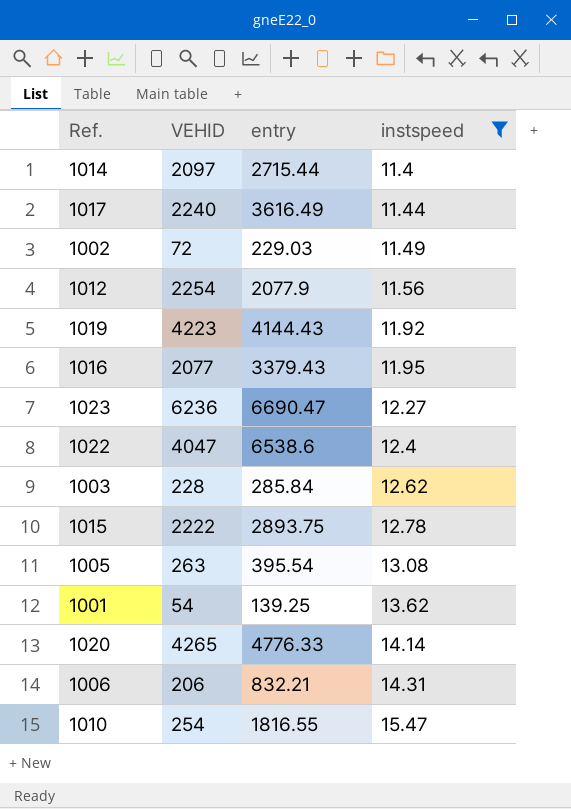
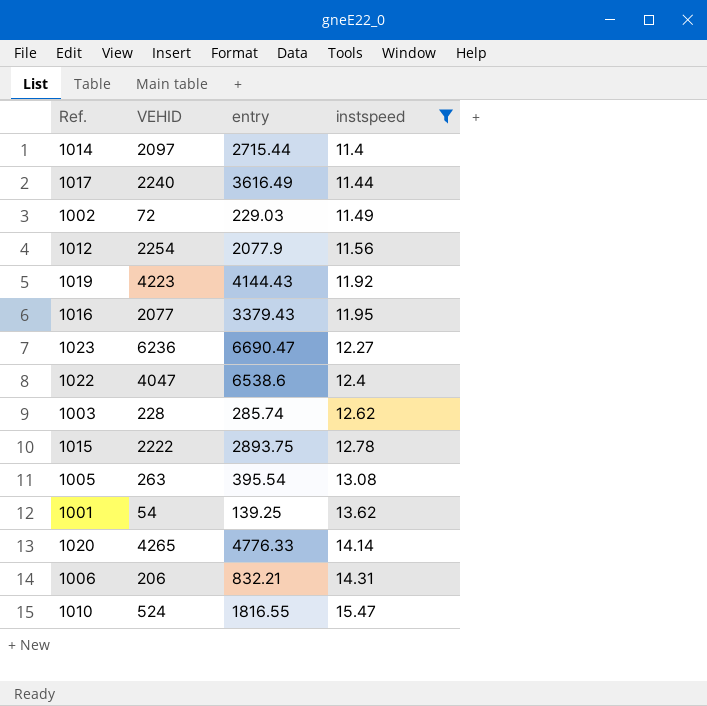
1003 | entry: 285.84 -> 285.74
1010 | VEHID: 254 -> 524

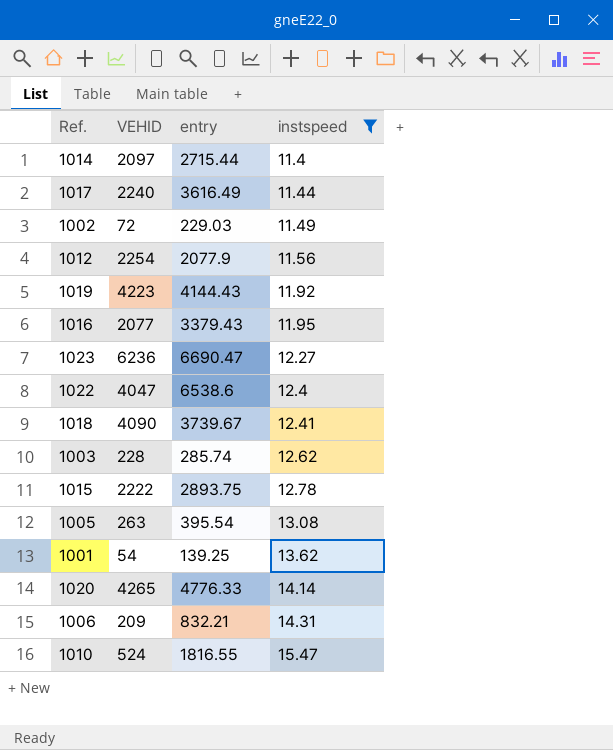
row 1018: none -> 4090 | 3739.67 | 12.41
1006 | VEHID: 206 -> 209

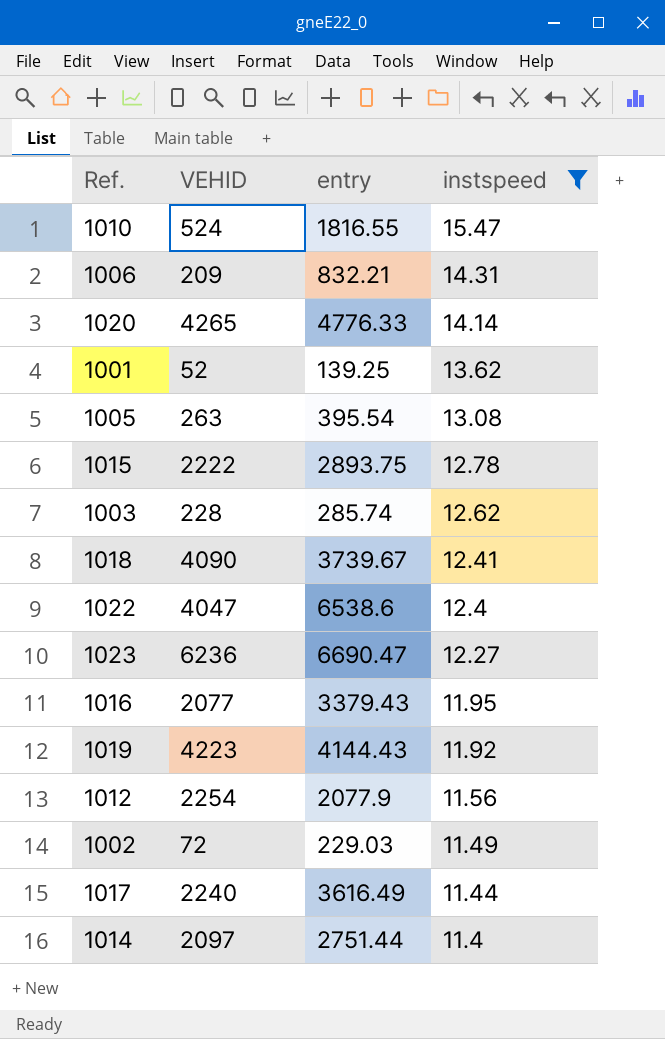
row order: instspeed ascending -> instspeed descending
1001 | VEHID: 54 -> 52
1014 | entry: 2715.44 -> 2751.44

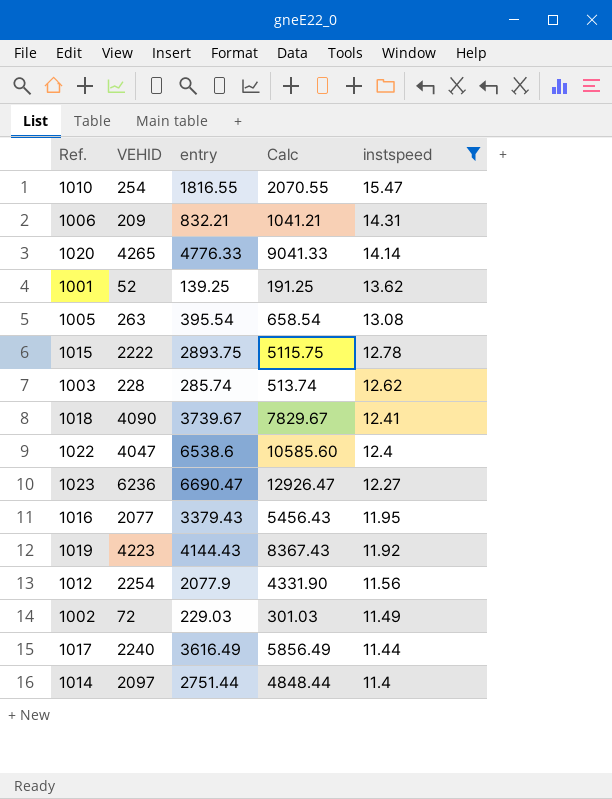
column Calc | formula: none -> [VEHID] + [entry]
1010 | VEHID: 524 -> 254

